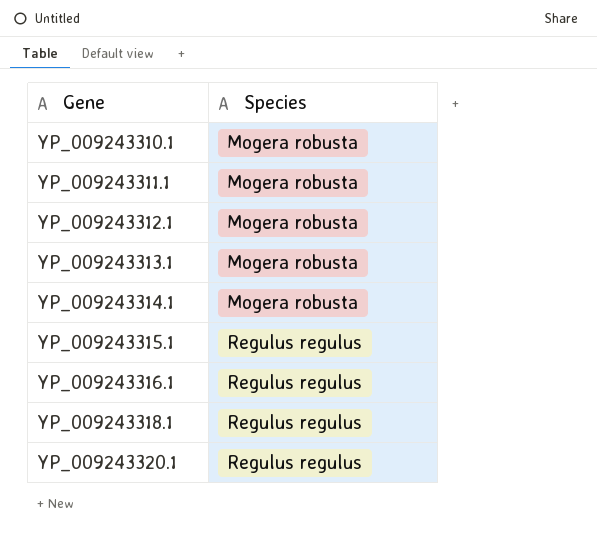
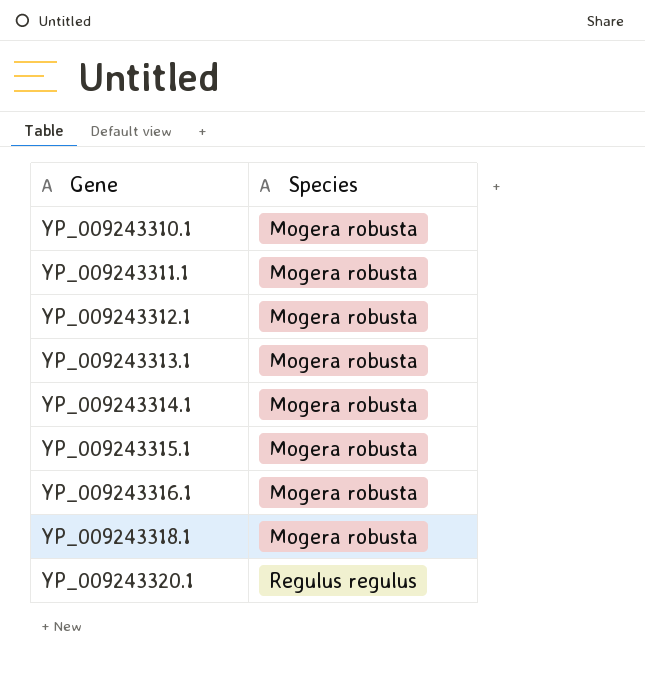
YP_009243315.1 | Species: Regulus regulus -> Mogera robusta
YP_009243316.1 | Species: Regulus regulus -> Mogera robusta
YP_009243318.1 | Species: Regulus regulus -> Mogera robusta

